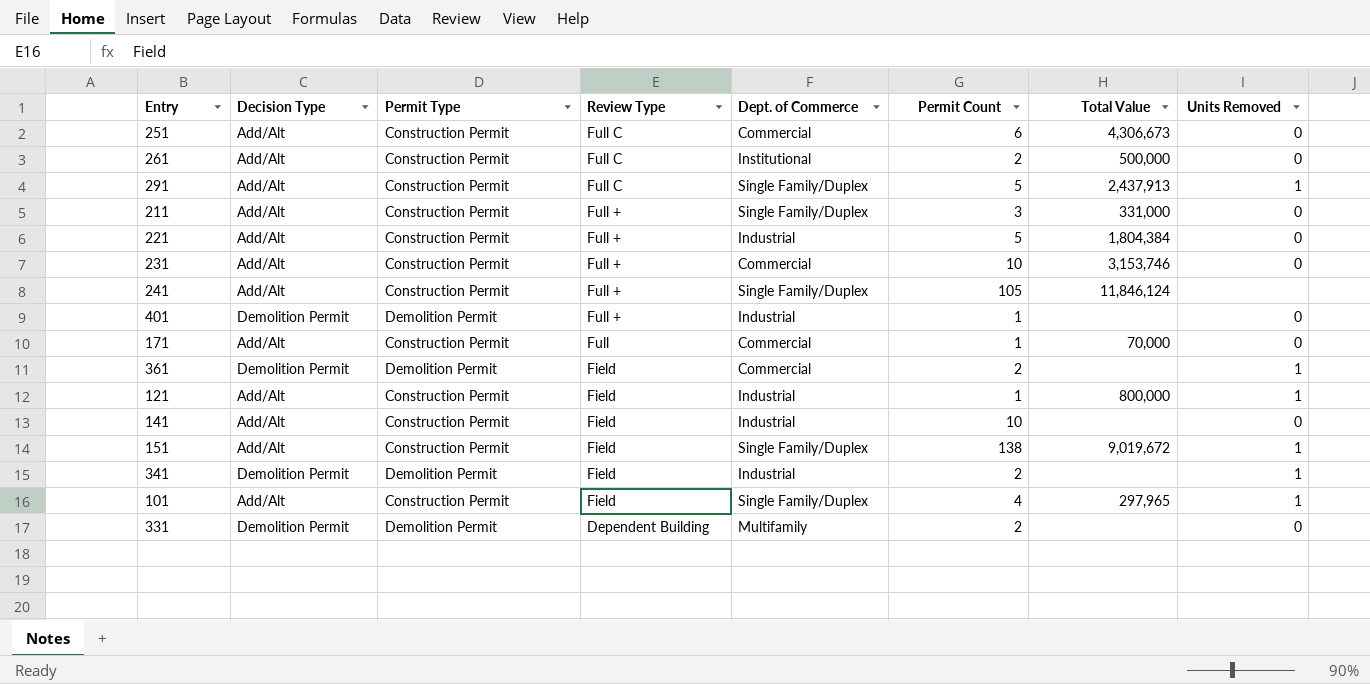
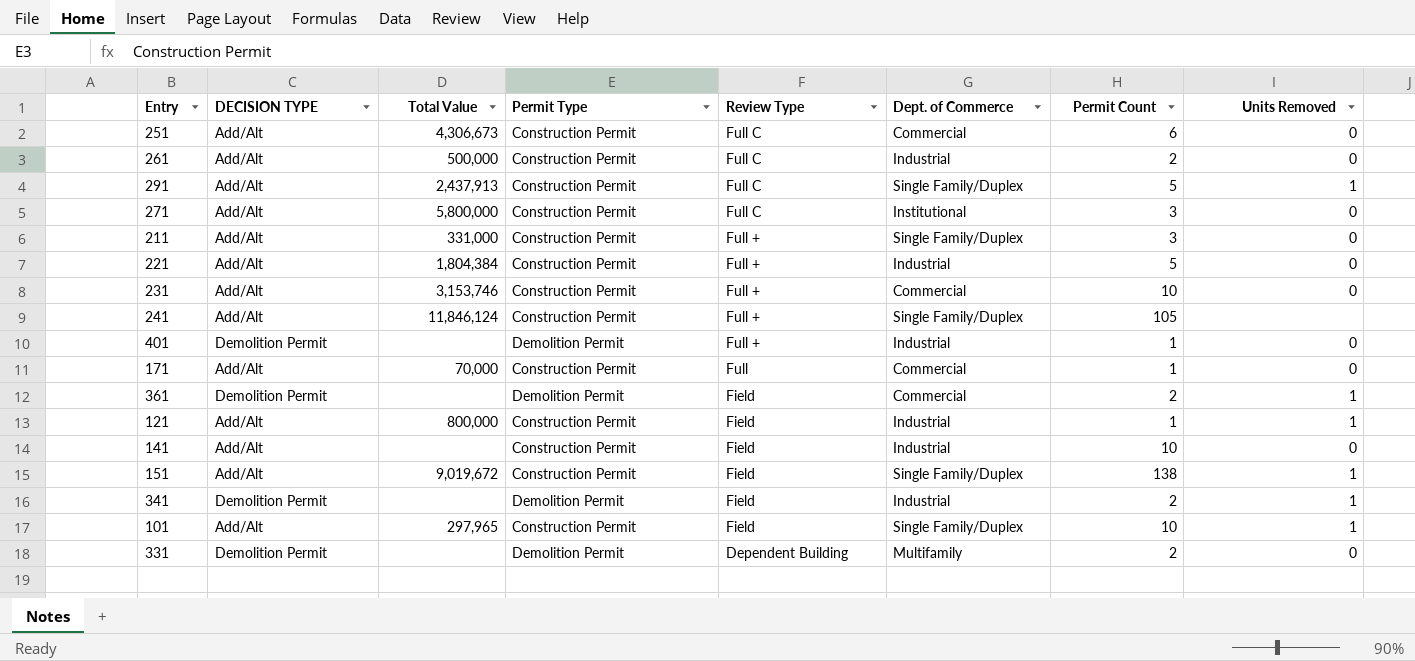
column name: Decision Type -> DECISION TYPE
column Total Value | position: 7 -> 3
261 | Dept. of Commerce: Institutional -> Industrial
row 271: none -> Add/Alt | 5,800,000 | Construction Permit | Full C | Institutional | 3 | 0
101 | Permit Count: 4 -> 10

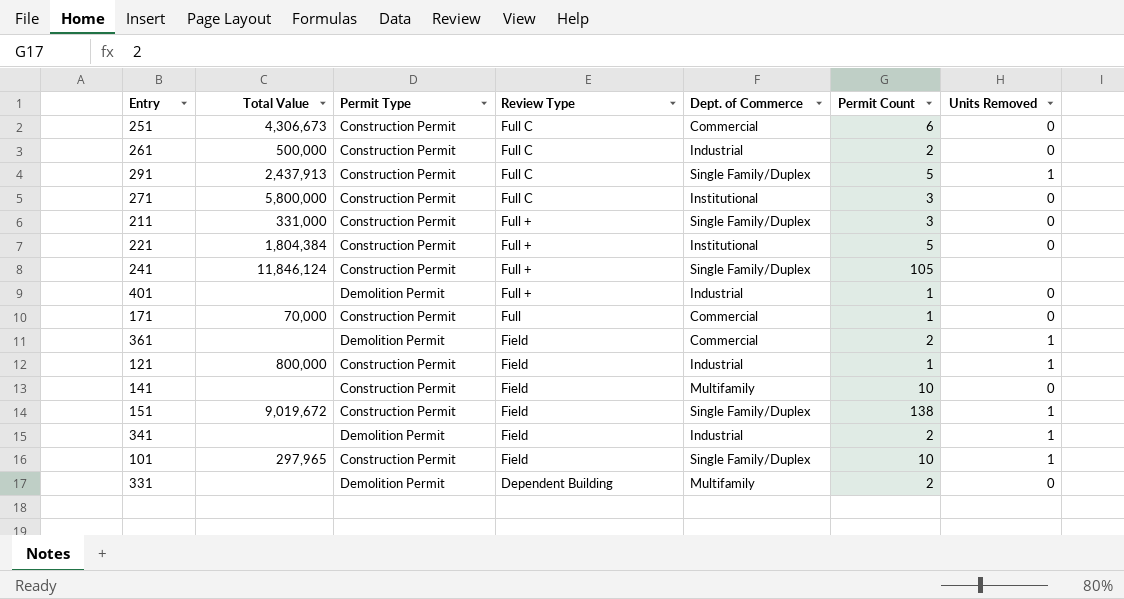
column DECISION TYPE | position: 2 -> none
row 231: Add/Alt | 3,153,746 | Construction Permit | Full + | Commercial | 10 | 0 -> none
221 | Dept. of Commerce: Industrial -> Institutional
141 | Dept. of Commerce: Industrial -> Multifamily

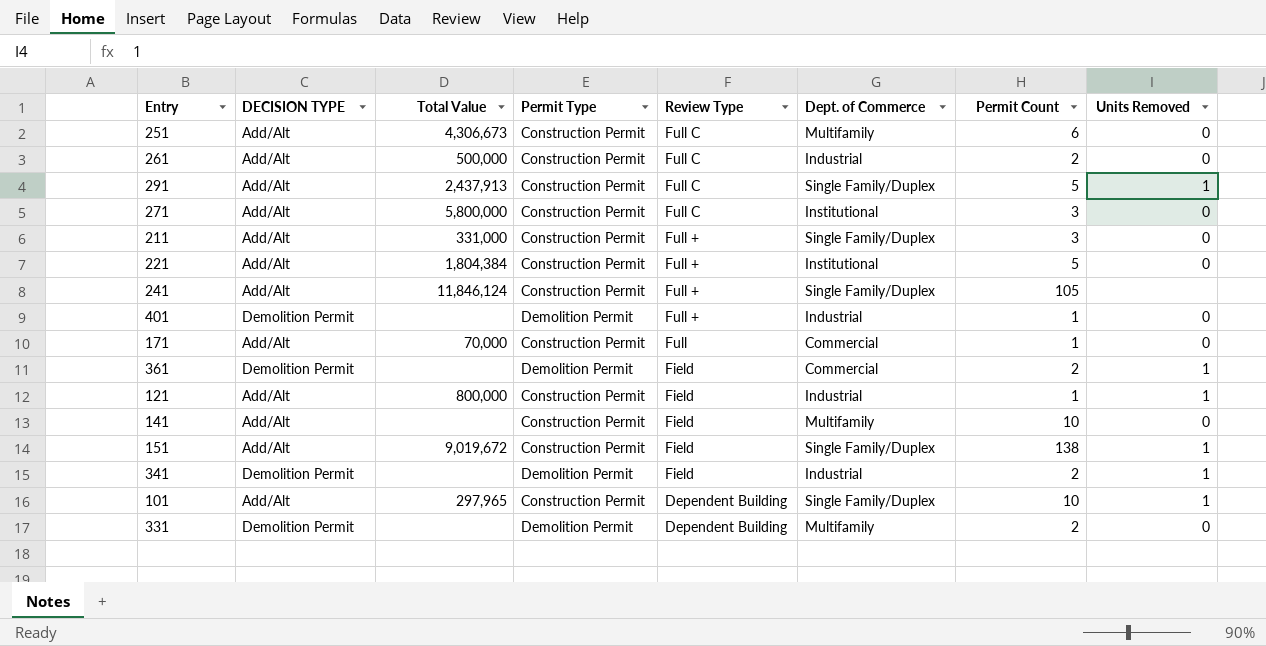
column DECISION TYPE | position: none -> 2
251 | Dept. of Commerce: Commercial -> Multifamily
101 | Review Type: Field -> Dependent Building

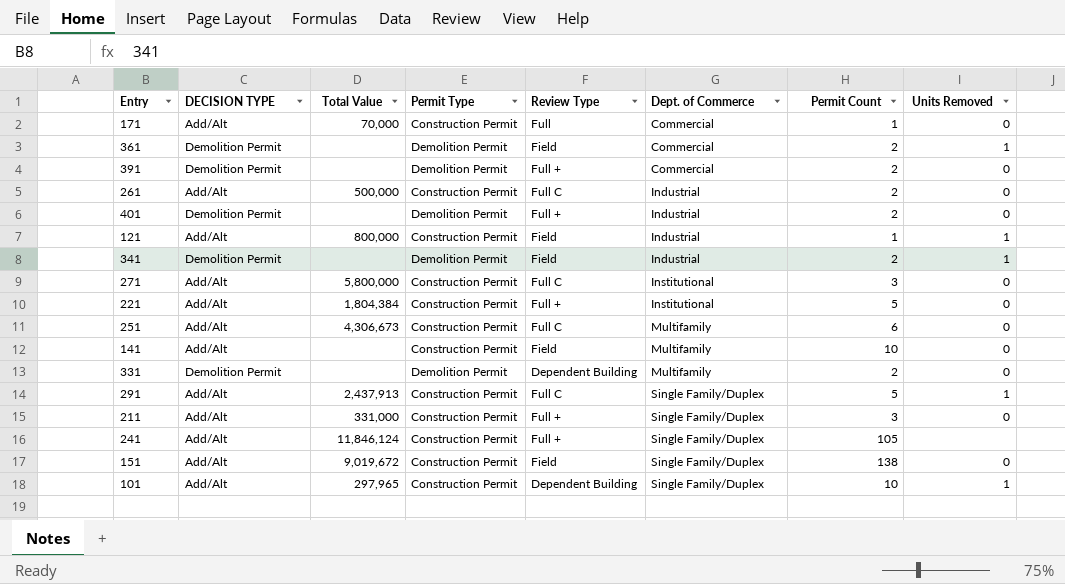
row order: Review Type descending -> Dept. of Commerce ascending
row 391: none -> Demolition Permit | none | Demolition Permit | Full + | Commercial | 2 | 0
401 | Permit Count: 1 -> 2
151 | Units Removed: 1 -> 0

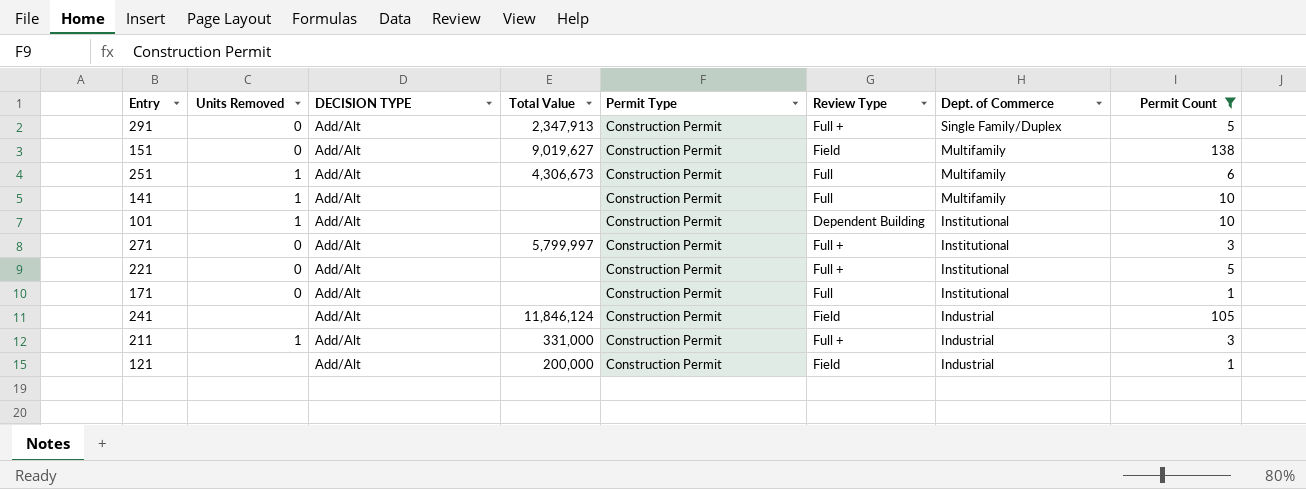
filter: none -> Permit Count != 2
row order: Dept. of Commerce ascending -> Dept. of Commerce descending
column Units Removed | position: 8 -> 2
291 | Units Removed: 1 -> 0
291 | Total Value: 2,437,913 -> 2,347,913
291 | Review Type: Full C -> Full +
151 | Total Value: 9,019,672 -> 9,019,627
151 | Dept. of Commerce: Single Family/Duplex -> Multifamily
251 | Units Removed: 0 -> 1
251 | Review Type: Full C -> Full
141 | Units Removed: 0 -> 1
141 | Review Type: Field -> Full
101 | Total Value: 297,965 -> none
101 | Dept. of Commerce: Single Family/Duplex -> Institutional
271 | Total Value: 5,800,000 -> 5,799,997
271 | Review Type: Full C -> Full +
221 | Total Value: 1,804,384 -> none
171 | Total Value: 70,000 -> none
171 | Dept. of Commerce: Commercial -> Institutional
241 | Review Type: Full + -> Field
241 | Dept. of Commerce: Single Family/Duplex -> Industrial
211 | Units Removed: 0 -> 1
211 | Dept. of Commerce: Single Family/Duplex -> Industrial
121 | Units Removed: 1 -> none
121 | Total Value: 800,000 -> 200,000

